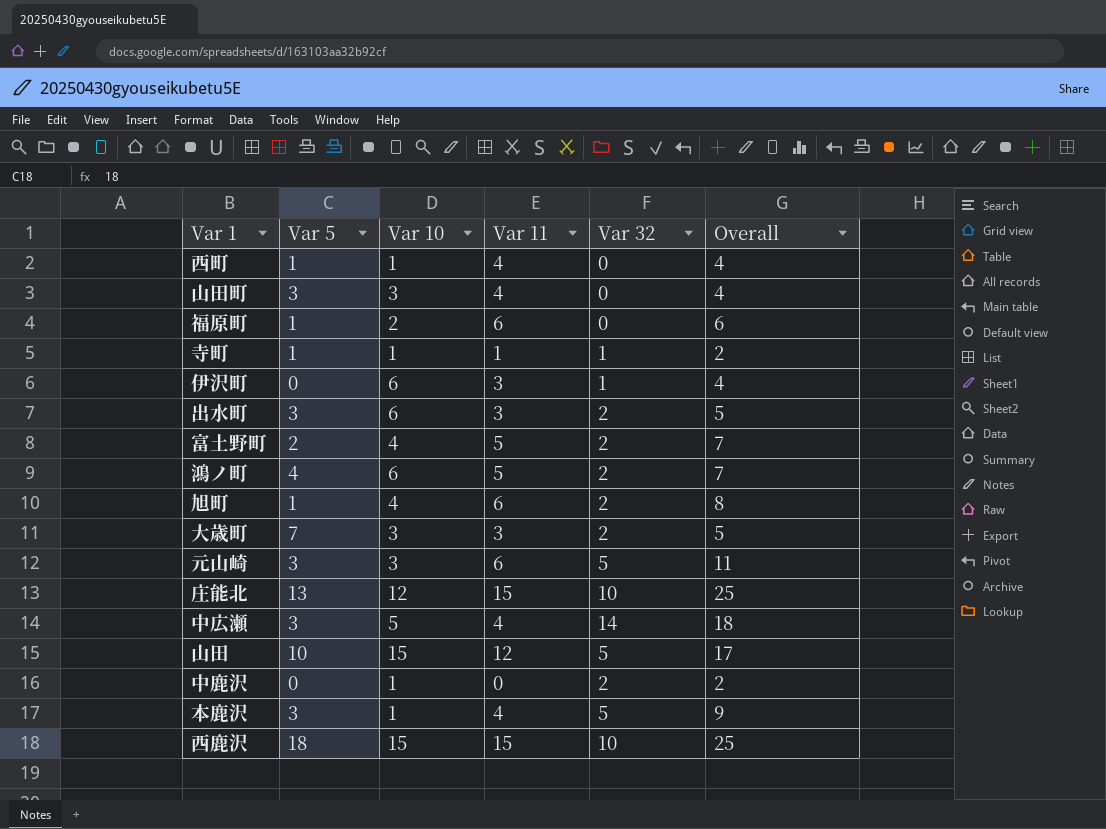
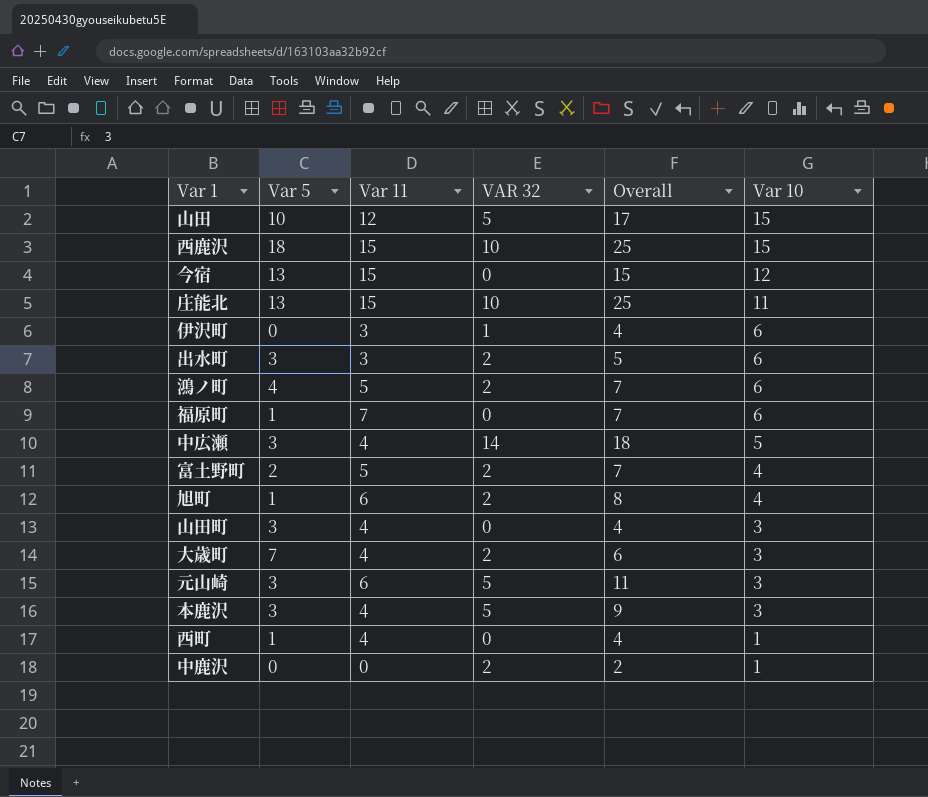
row order: none -> Var 10 descending
column name: Var 32 -> VAR 32
column Var 10 | position: 3 -> 6
row 寺町: 1 | 1 | 1 | 1 | 2 -> none
row 今宿: none -> 13 | 15 | 0 | 15 | 12
庄能北 | Var 10: 12 -> 11
福原町 | Var 11: 6 -> 7
福原町 | Overall: 6 -> 7
福原町 | Var 10: 2 -> 6
大歳町 | Var 11: 3 -> 4
大歳町 | Overall: 5 -> 6
本鹿沢 | Var 10: 1 -> 3

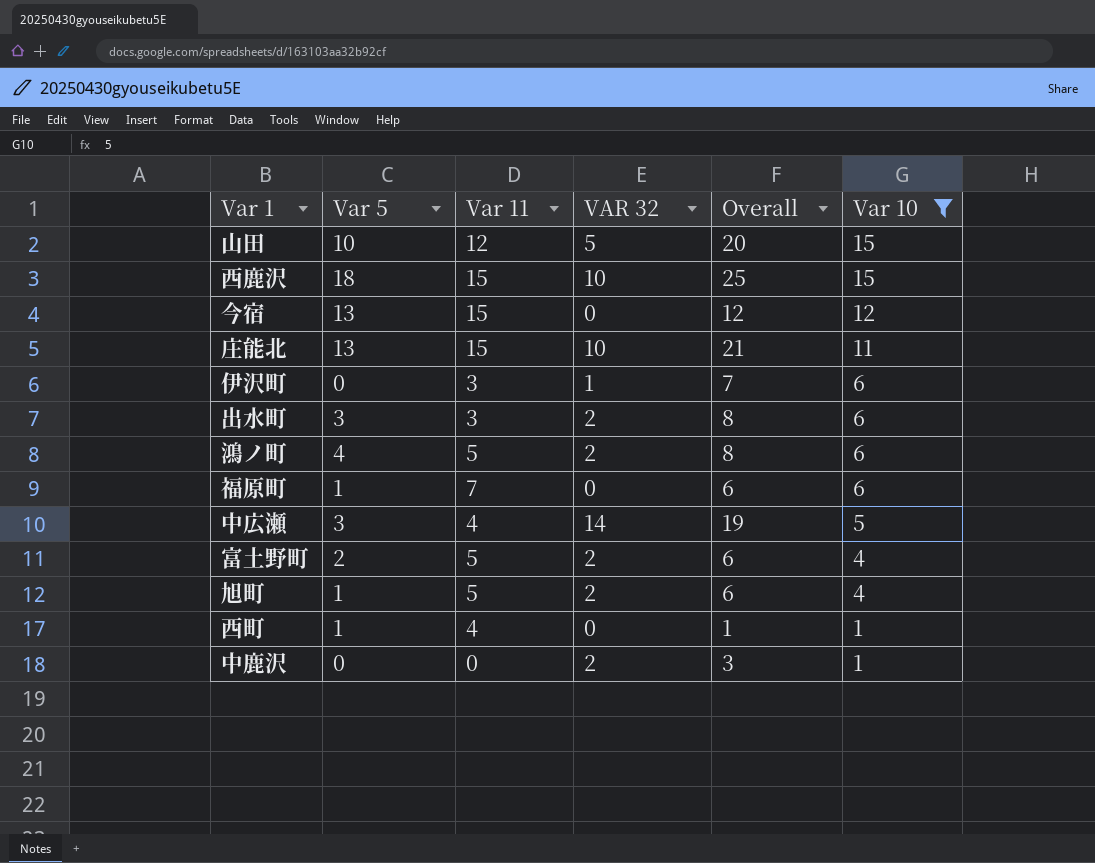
filter: none -> Var 10 != 3
column Overall | formula: [Var 11] + [VAR 32] -> [VAR 32] + [Var 10]
旭町 | Var 11: 6 -> 5

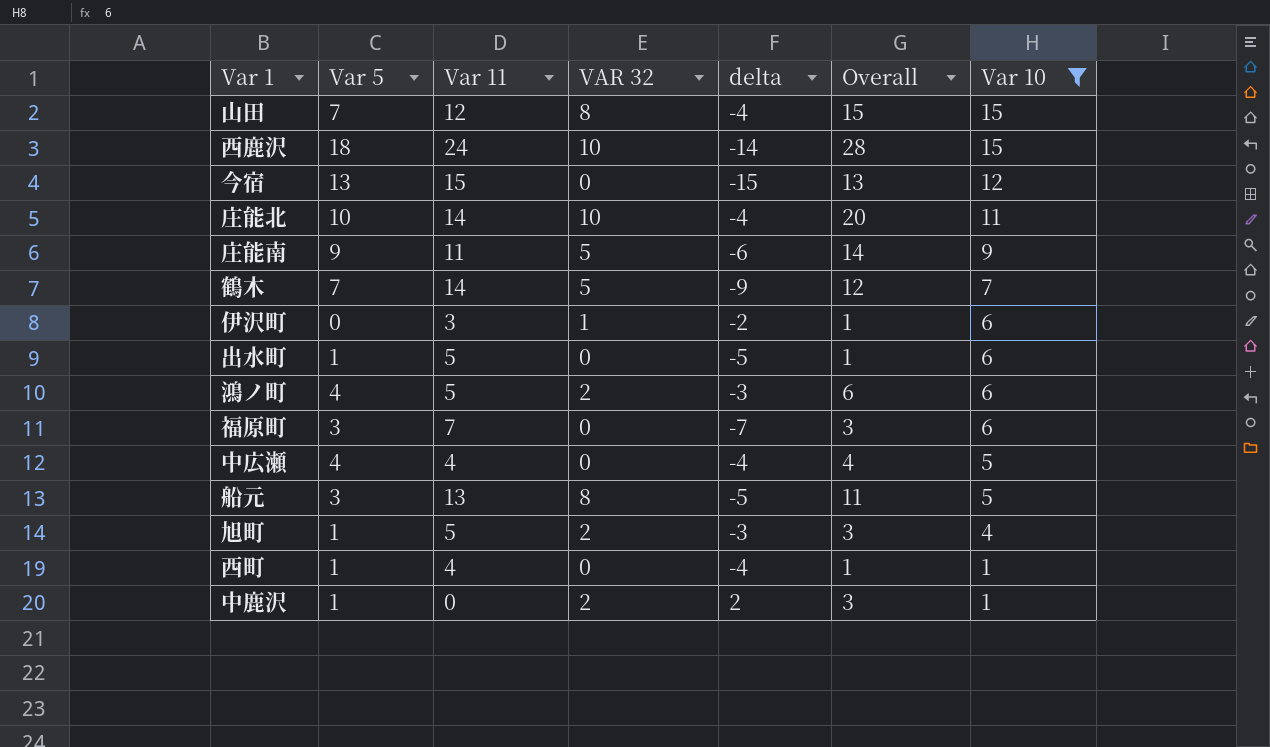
column delta | formula: none -> [VAR 32] - [Var 11]
column Overall | formula: [VAR 32] + [Var 10] -> [Var 5] + [VAR 32]
row 富土野町: 2 | 5 | 2 | 6 | 4 -> none
山田 | Var 5: 10 -> 7
山田 | VAR 32: 5 -> 8
西鹿沢 | Var 11: 15 -> 24
庄能北 | Var 5: 13 -> 10
庄能北 | Var 11: 15 -> 14
row 庄能南: none -> 9 | 11 | 5 | -6 | 14 | 9
row 鶴木: none -> 7 | 14 | 5 | -9 | 12 | 7
出水町 | Var 5: 3 -> 1
出水町 | Var 11: 3 -> 5
出水町 | VAR 32: 2 -> 0
福原町 | Var 5: 1 -> 3
中広瀬 | Var 5: 3 -> 4
中広瀬 | VAR 32: 14 -> 0
row 船元: none -> 3 | 13 | 8 | -5 | 11 | 5
中鹿沢 | Var 5: 0 -> 1

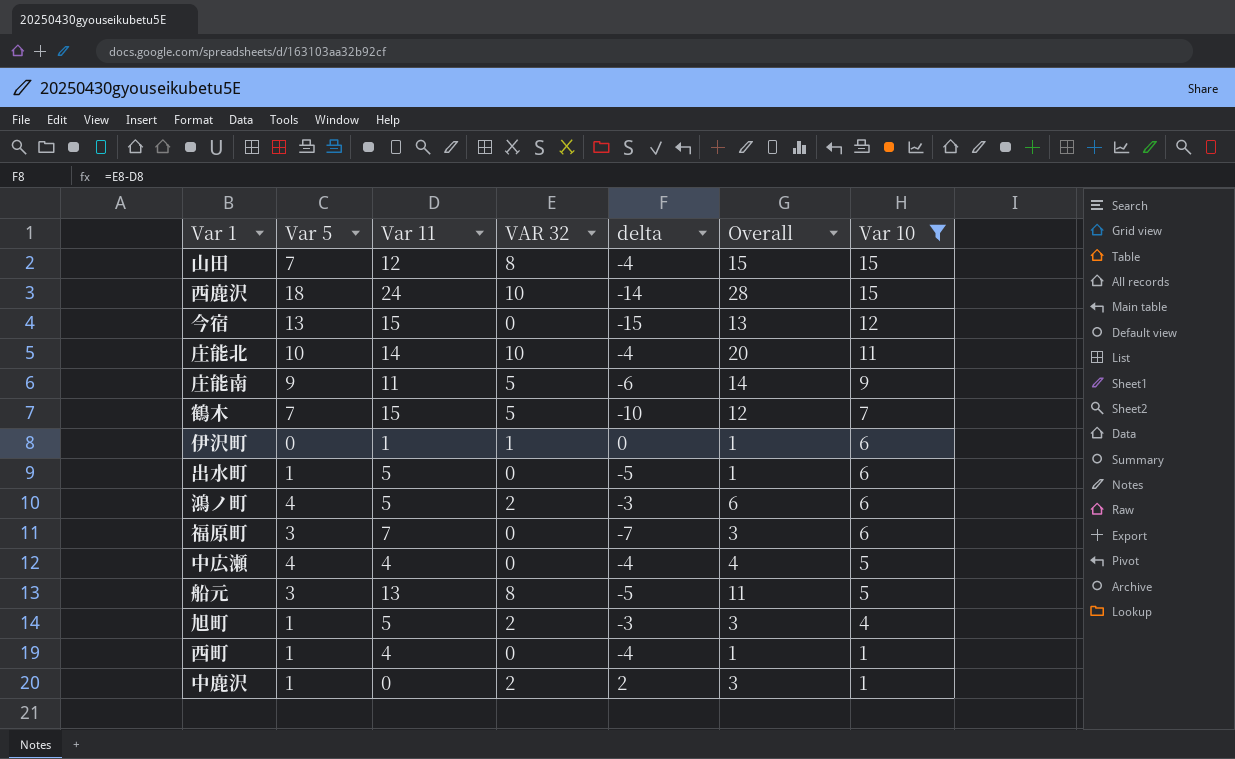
鶴木 | Var 11: 14 -> 15
鶴木 | delta: -9 -> -10
伊沢町 | Var 11: 3 -> 1
伊沢町 | delta: -2 -> 0

